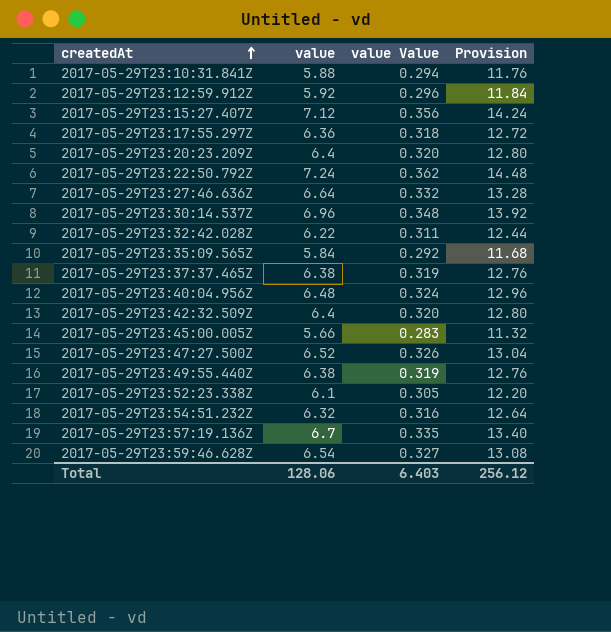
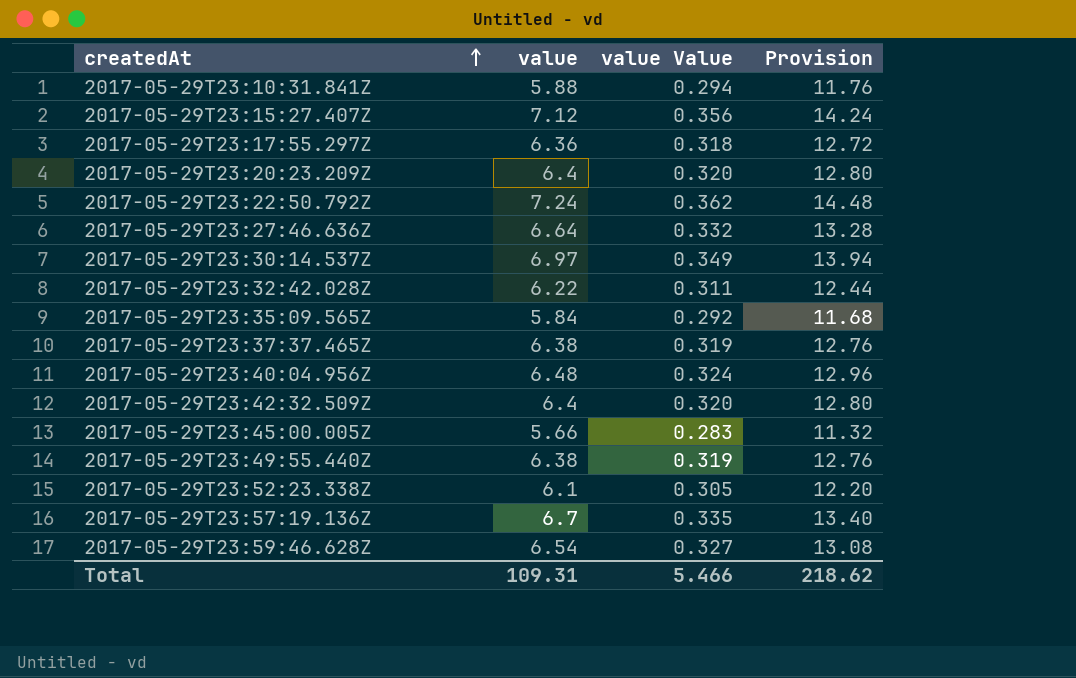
row 2017-05-29T23:12:59.912Z: 5.92 | 0.296 | 11.84 -> none
row 2017-05-29T23:47:27.500Z: 6.52 | 0.326 | 13.04 -> none
row 2017-05-29T23:54:51.232Z: 6.32 | 0.316 | 12.64 -> none
2017-05-29T23:30:14.537Z | value: 6.96 -> 6.97
2017-05-29T23:30:14.537Z | value Value: 0.348 -> 0.349
2017-05-29T23:30:14.537Z | Provision: 13.92 -> 13.94
Total | value: 128.06 -> 109.31
Total | value Value: 6.403 -> 5.466
Total | Provision: 256.12 -> 218.62

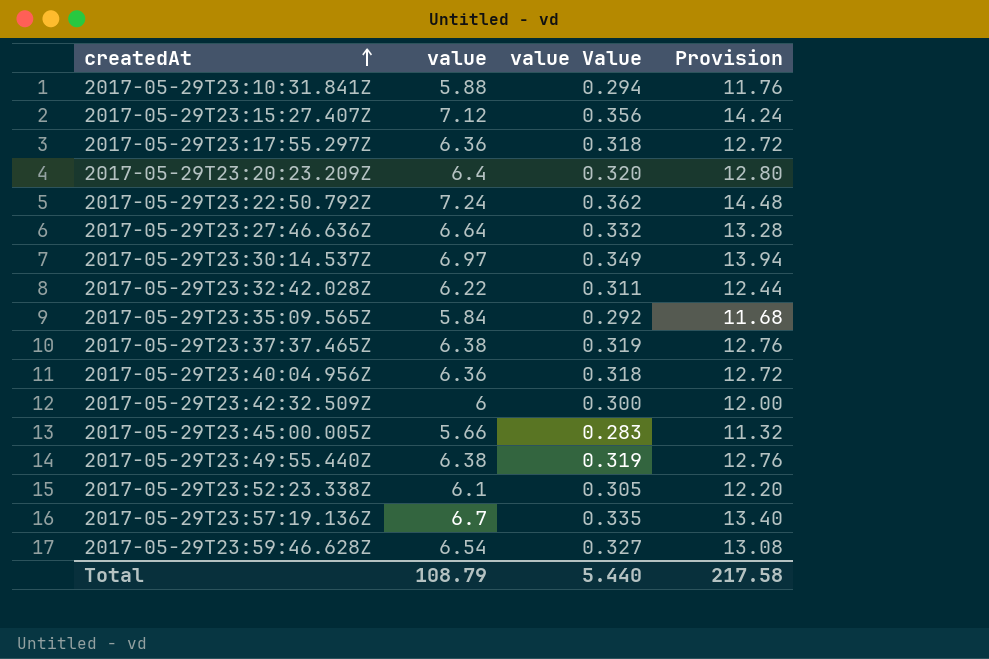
2017-05-29T23:40:04.956Z | value: 6.48 -> 6.36
2017-05-29T23:40:04.956Z | value Value: 0.324 -> 0.318
2017-05-29T23:40:04.956Z | Provision: 12.96 -> 12.72
2017-05-29T23:42:32.509Z | value: 6.4 -> 6
2017-05-29T23:42:32.509Z | value Value: 0.320 -> 0.300
2017-05-29T23:42:32.509Z | Provision: 12.80 -> 12.00
Total | value: 109.31 -> 108.79
Total | value Value: 5.466 -> 5.440
Total | Provision: 218.62 -> 217.58

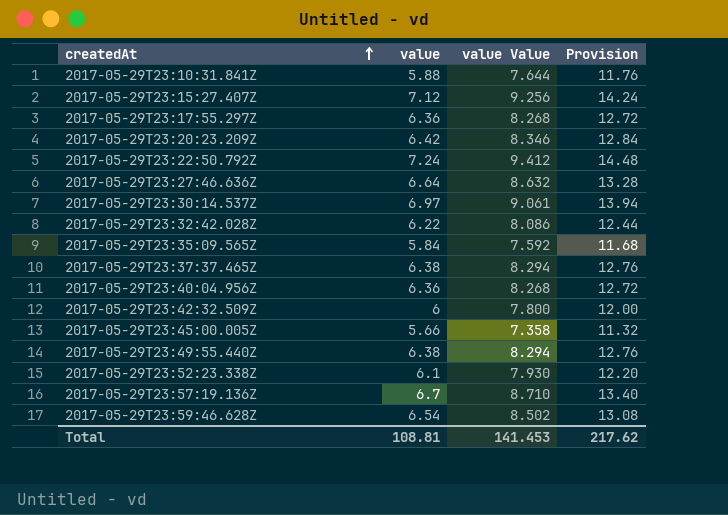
column value Value | formula: [value] * 0.05 -> [value] * 1.3
2017-05-29T23:20:23.209Z | value: 6.4 -> 6.42
2017-05-29T23:20:23.209Z | Provision: 12.80 -> 12.84
Total | value: 108.79 -> 108.81
Total | value Value: 5.440 -> 141.453
Total | Provision: 217.58 -> 217.62

